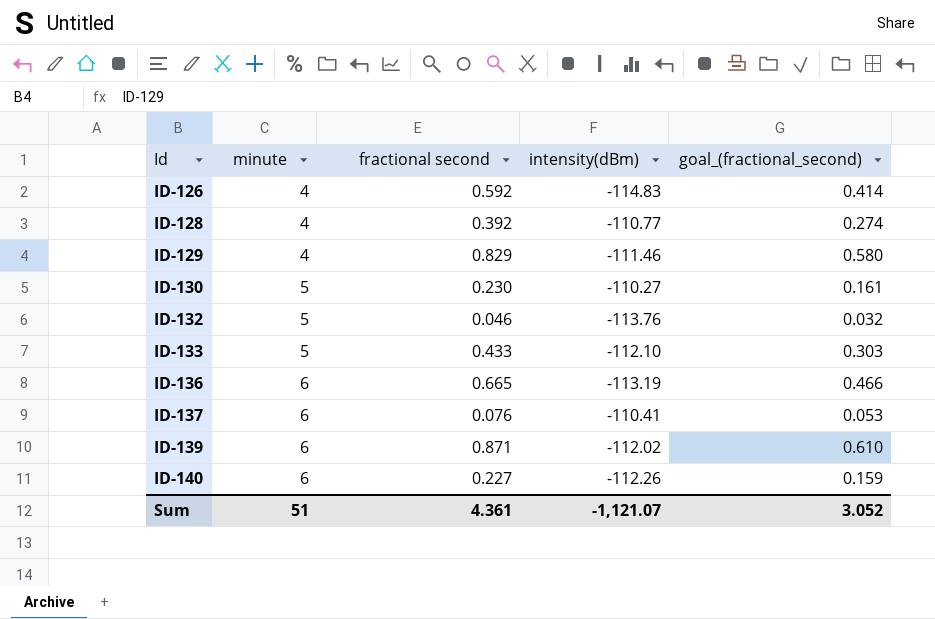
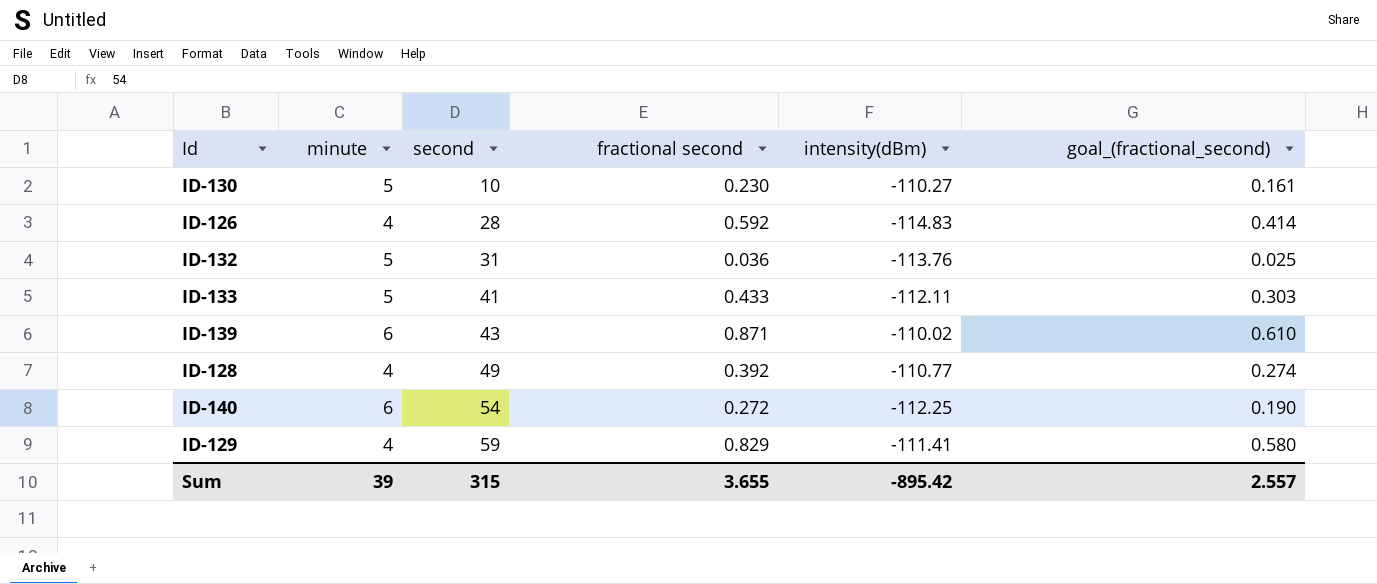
row order: Id ascending -> second ascending
column second | position: none -> 3
row ID-136: 6 | 0.665 | -113.19 | 0.466 -> none
row ID-137: 6 | 0.076 | -110.41 | 0.053 -> none
ID-132 | fractional second: 0.046 -> 0.036
ID-132 | goal_(fractional_second): 0.032 -> 0.025
ID-133 | intensity(dBm): -112.10 -> -112.11
ID-139 | intensity(dBm): -112.02 -> -110.02
ID-140 | fractional second: 0.227 -> 0.272
ID-140 | intensity(dBm): -112.26 -> -112.25
ID-140 | goal_(fractional_second): 0.159 -> 0.190
ID-129 | intensity(dBm): -111.46 -> -111.41
Sum | minute: 51 -> 39
Sum | fractional second: 4.361 -> 3.655
Sum | intensity(dBm): -1,121.07 -> -895.42
Sum | goal_(fractional_second): 3.052 -> 2.557

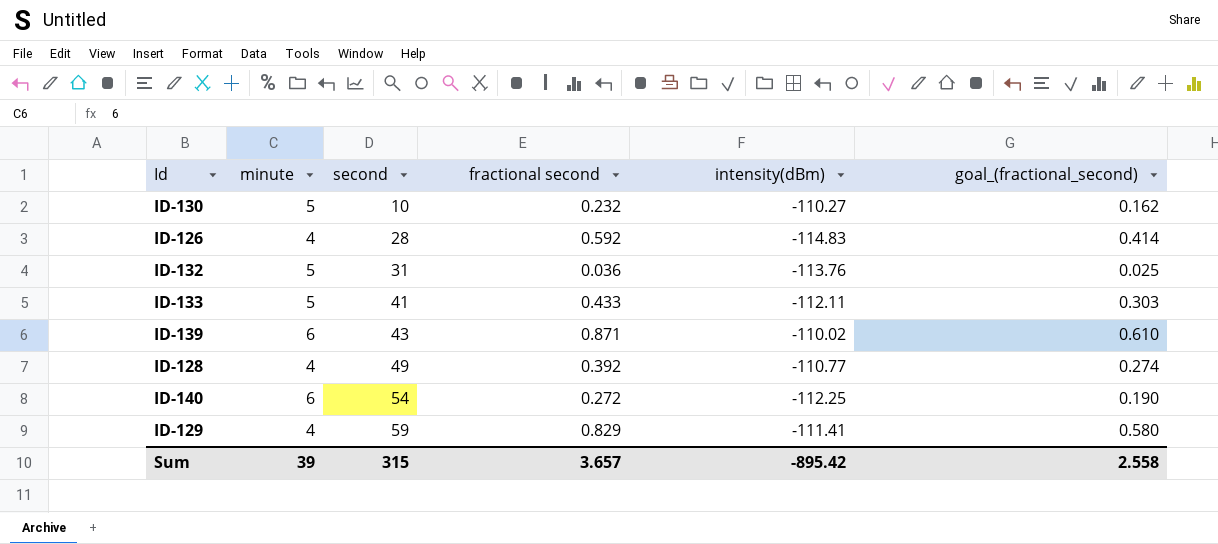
ID-130 | fractional second: 0.230 -> 0.232
ID-130 | goal_(fractional_second): 0.161 -> 0.162
Sum | fractional second: 3.655 -> 3.657
Sum | goal_(fractional_second): 2.557 -> 2.558

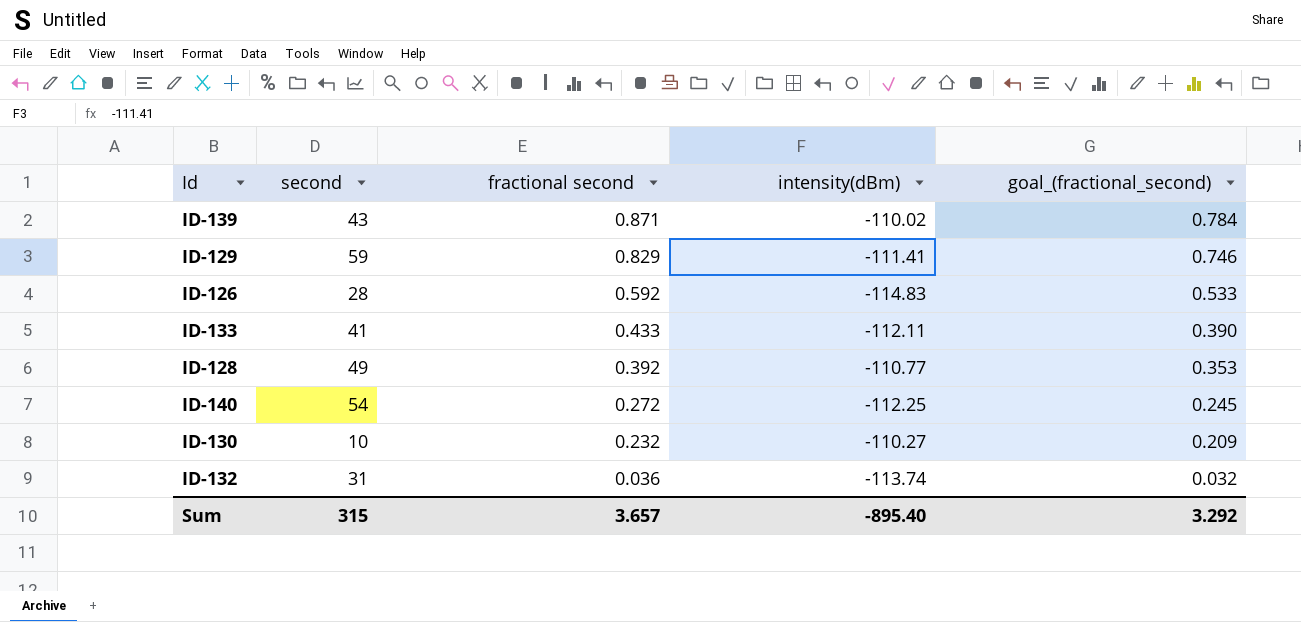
row order: second ascending -> fractional second descending
column minute | position: 2 -> none
column goal_(fractional_second) | formula: [fractional second] * 0.7 -> [fractional second] * 0.9
ID-132 | intensity(dBm): -113.76 -> -113.74
Sum | intensity(dBm): -895.42 -> -895.40
Sum | goal_(fractional_second): 2.558 -> 3.292

